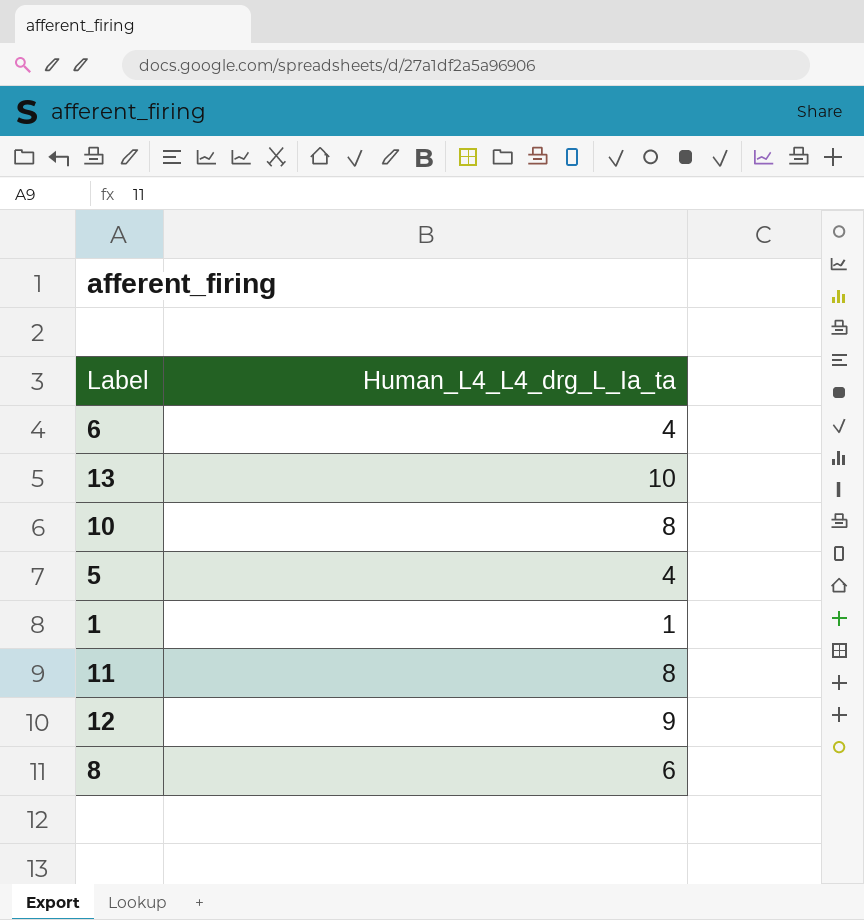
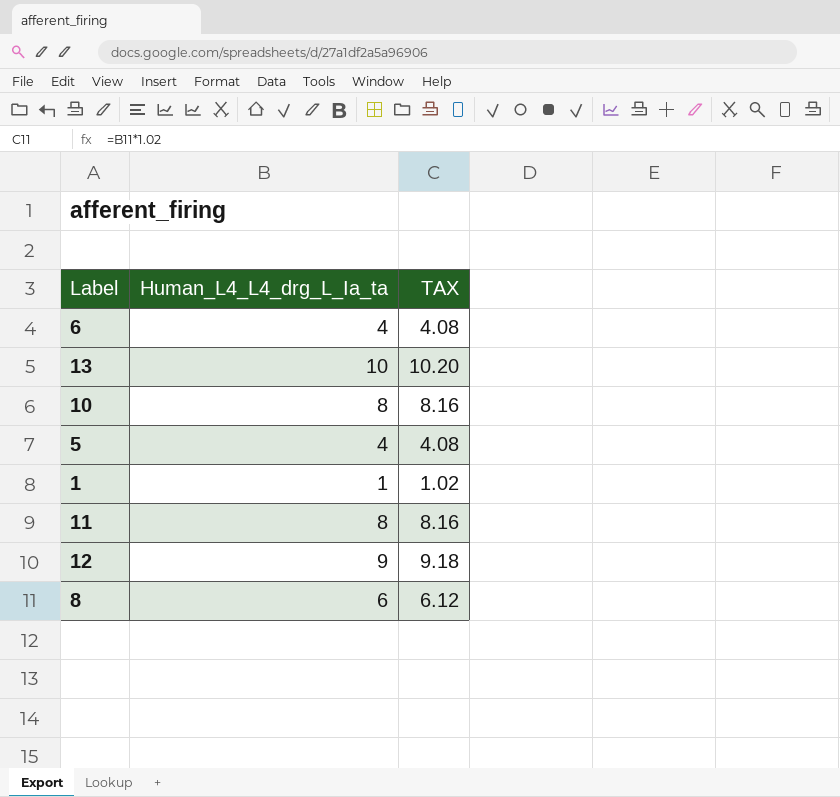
column TAX | formula: none -> [Human_L4_L4_drg_L_Ia_ta] * 1.02

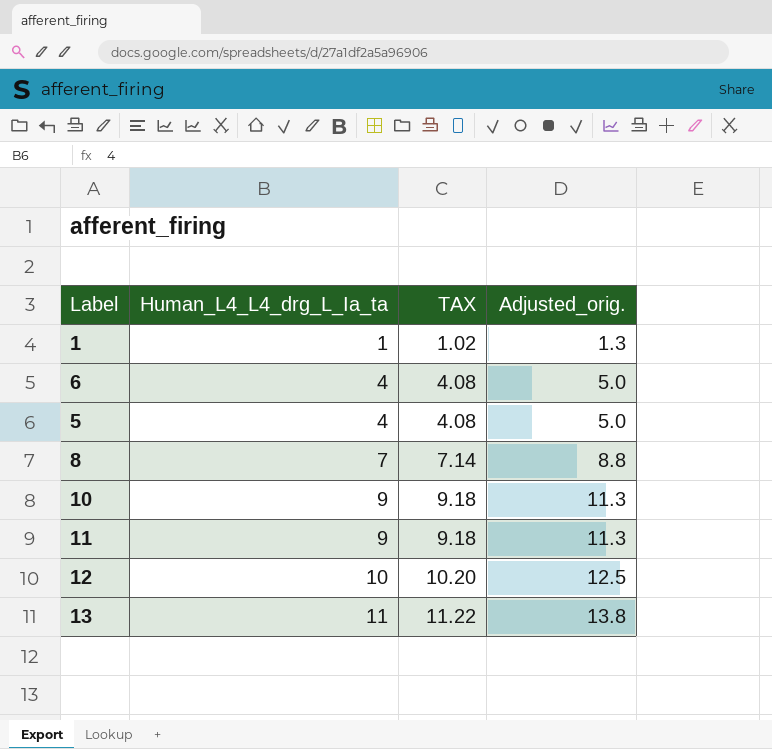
row order: none -> Human_L4_L4_drg_L_Ia_ta ascending
column Adjusted_orig. | formula: none -> [Human_L4_L4_drg_L_Ia_ta] * 1.25
8 | Human_L4_L4_drg_L_Ia_ta: 6 -> 7
8 | TAX: 6.12 -> 7.14
10 | Human_L4_L4_drg_L_Ia_ta: 8 -> 9
10 | TAX: 8.16 -> 9.18
11 | Human_L4_L4_drg_L_Ia_ta: 8 -> 9
11 | TAX: 8.16 -> 9.18
12 | Human_L4_L4_drg_L_Ia_ta: 9 -> 10
12 | TAX: 9.18 -> 10.20
13 | Human_L4_L4_drg_L_Ia_ta: 10 -> 11
13 | TAX: 10.20 -> 11.22

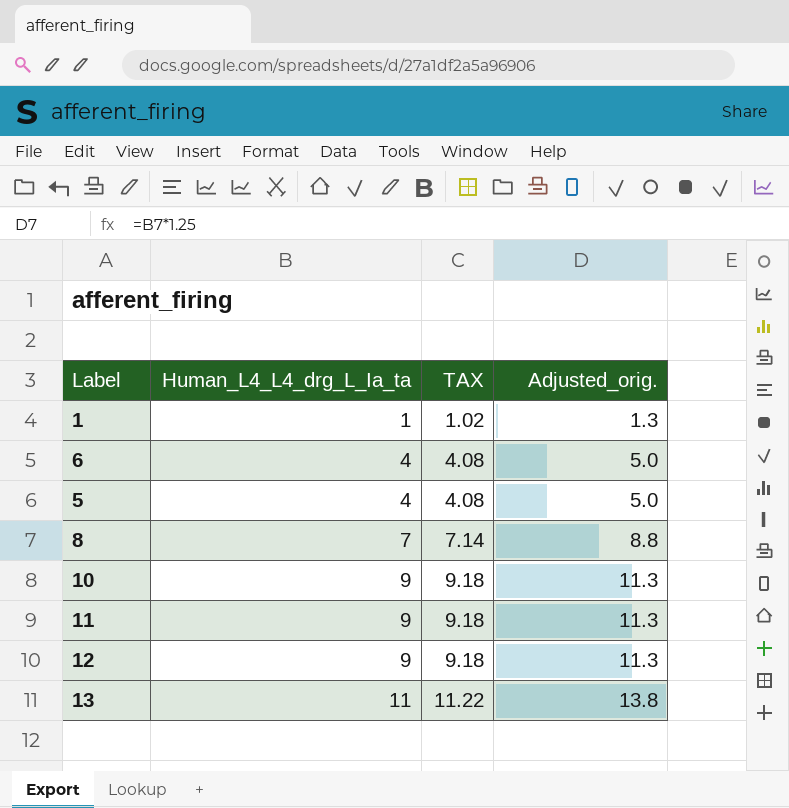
12 | Human_L4_L4_drg_L_Ia_ta: 10 -> 9
12 | TAX: 10.20 -> 9.18
12 | Adjusted_orig.: 12.5 -> 11.3

